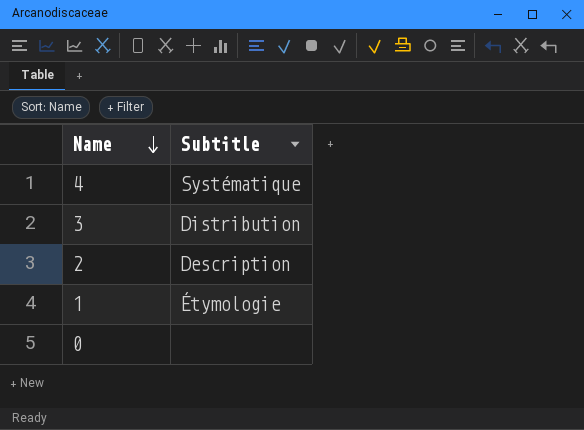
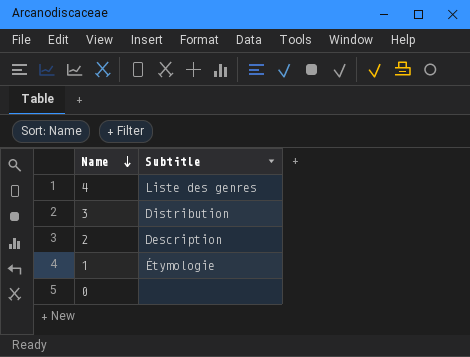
4 | Subtitle: Systématique -> Liste des genres

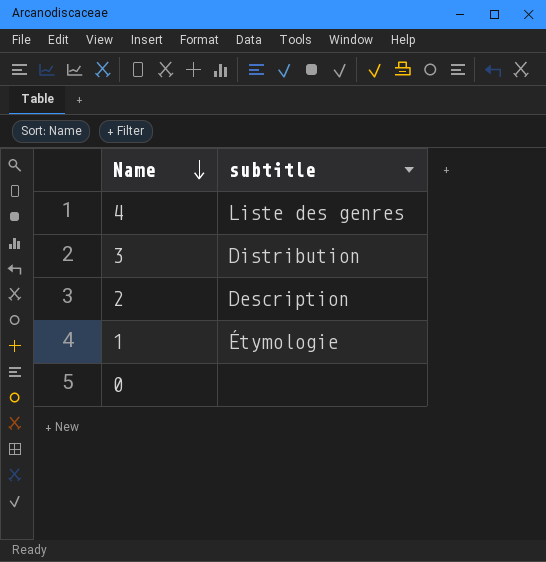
column name: Subtitle -> subtitle

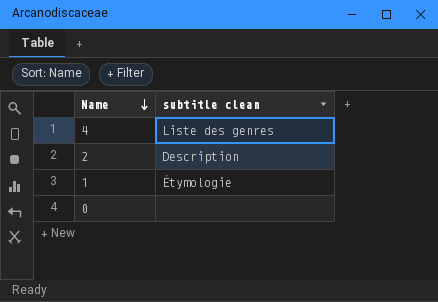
column name: subtitle -> subtitle clean
row 3: Distribution -> none

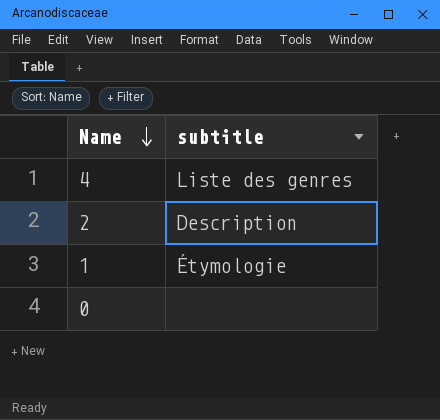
column name: subtitle clean -> subtitle

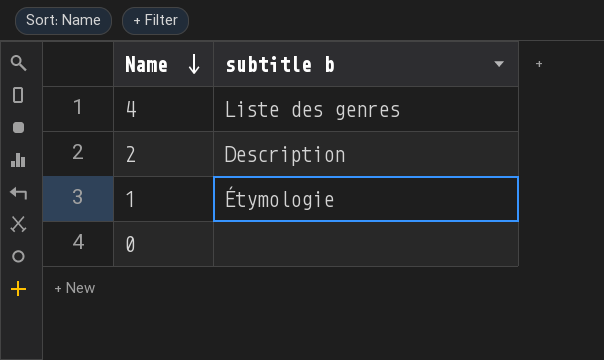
column name: subtitle -> subtitle b

